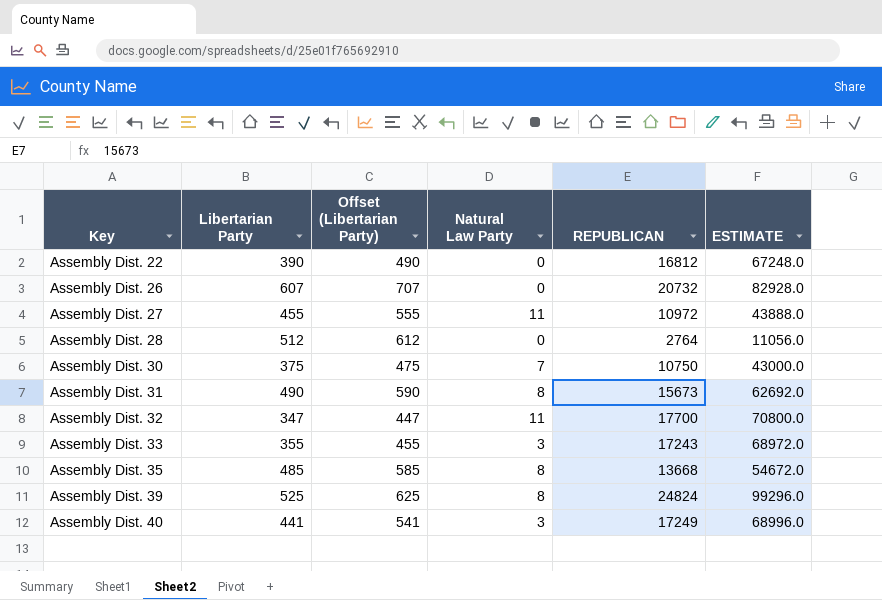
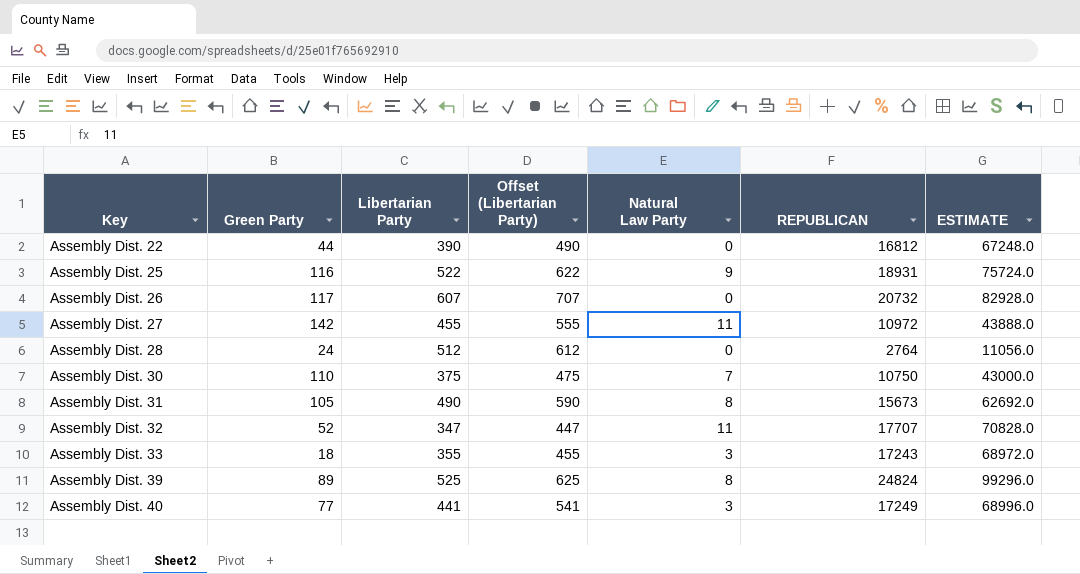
column Green Party | position: none -> 2
row Assembly Dist. 35: 485 | 585 | 8 | 13668 | 54672.0 -> none
row Assembly Dist. 25: none -> 116 | 522 | 622 | 9 | 18931 | 75724.0
Assembly Dist. 32 | REPUBLICAN: 17700 -> 17707
Assembly Dist. 32 | ESTIMATE: 70800.0 -> 70828.0

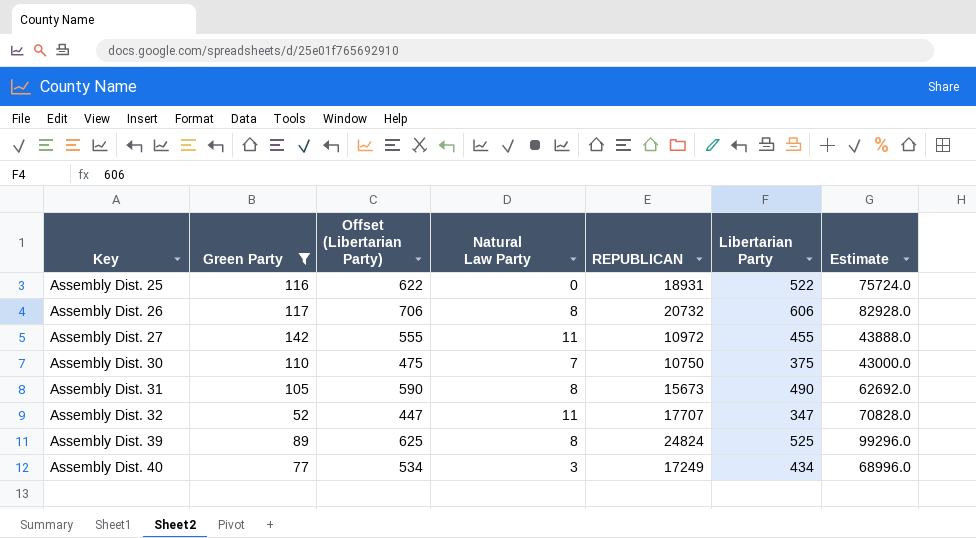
filter: none -> Green Party >= 52
column Libertarian Party | position: 3 -> 6
column name: ESTIMATE -> Estimate
Assembly Dist. 25 | Natural Law Party: 9 -> 0
Assembly Dist. 26 | Offset (Libertarian Party): 707 -> 706
Assembly Dist. 26 | Natural Law Party: 0 -> 8
Assembly Dist. 26 | Libertarian Party: 607 -> 606
Assembly Dist. 40 | Offset (Libertarian Party): 541 -> 534
Assembly Dist. 40 | Libertarian Party: 441 -> 434

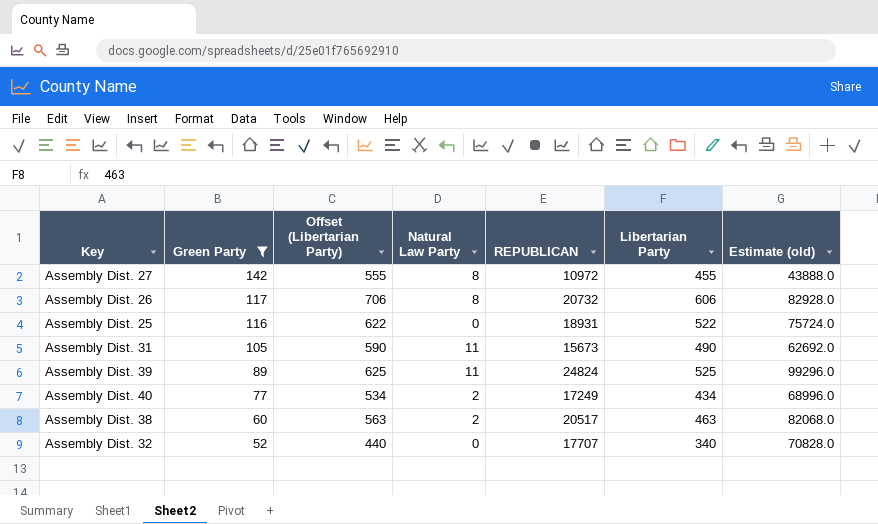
row order: Key ascending -> Green Party descending
column name: Estimate -> Estimate (old)
row Assembly Dist. 30: 110 | 475 | 7 | 10750 | 375 | 43000.0 -> none
Assembly Dist. 27 | Natural Law Party: 11 -> 8
Assembly Dist. 31 | Natural Law Party: 8 -> 11
Assembly Dist. 39 | Natural Law Party: 8 -> 11
Assembly Dist. 40 | Natural Law Party: 3 -> 2
row Assembly Dist. 38: none -> 60 | 563 | 2 | 20517 | 463 | 82068.0
Assembly Dist. 32 | Offset (Libertarian Party): 447 -> 440
Assembly Dist. 32 | Natural Law Party: 11 -> 0
Assembly Dist. 32 | Libertarian Party: 347 -> 340

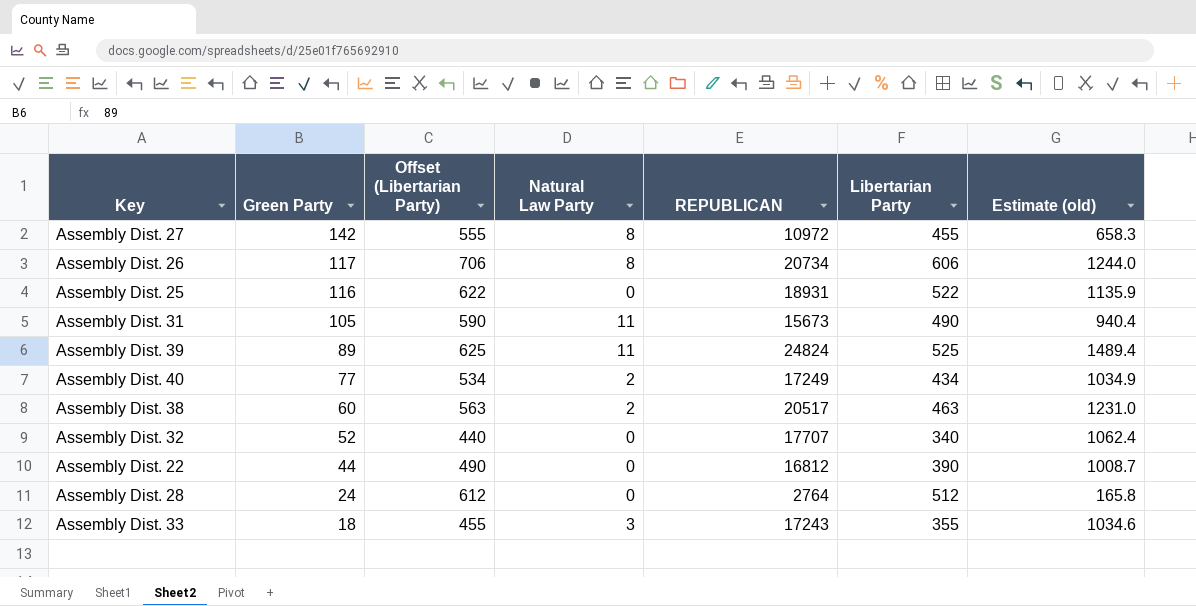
filter: Green Party >= 52 -> none
column Estimate (old) | formula: [REPUBLICAN] * 4 -> [REPUBLICAN] * 0.06
Assembly Dist. 26 | REPUBLICAN: 20732 -> 20734

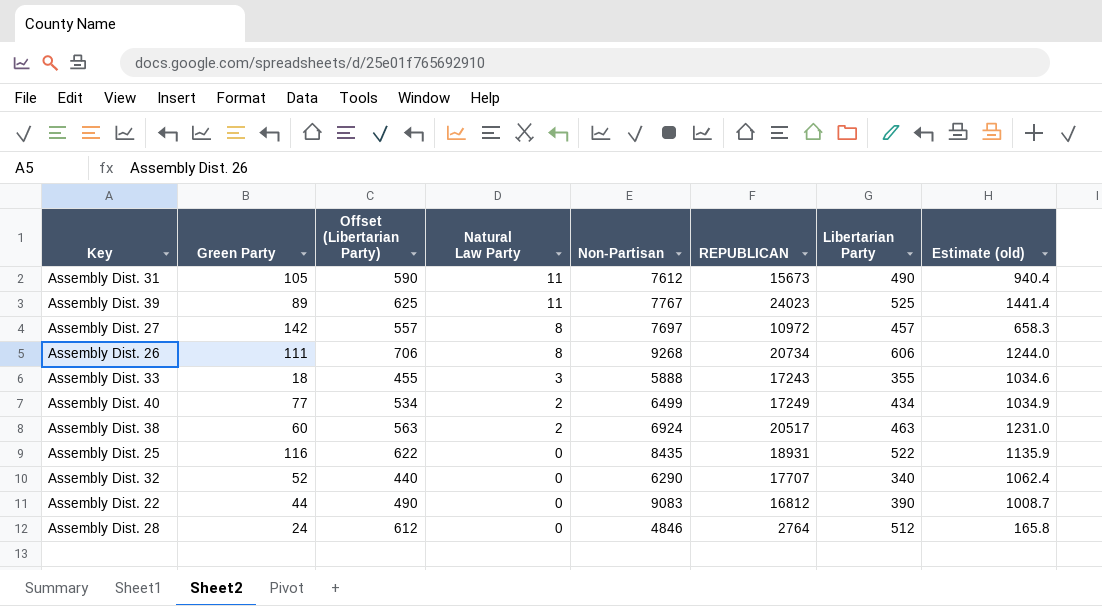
row order: Green Party descending -> Natural Law Party descending
column Non-Partisan | position: none -> 5
Assembly Dist. 39 | REPUBLICAN: 24824 -> 24023
Assembly Dist. 39 | Estimate (old): 1489.4 -> 1441.4
Assembly Dist. 27 | Offset (Libertarian Party): 555 -> 557
Assembly Dist. 27 | Libertarian Party: 455 -> 457
Assembly Dist. 26 | Green Party: 117 -> 111

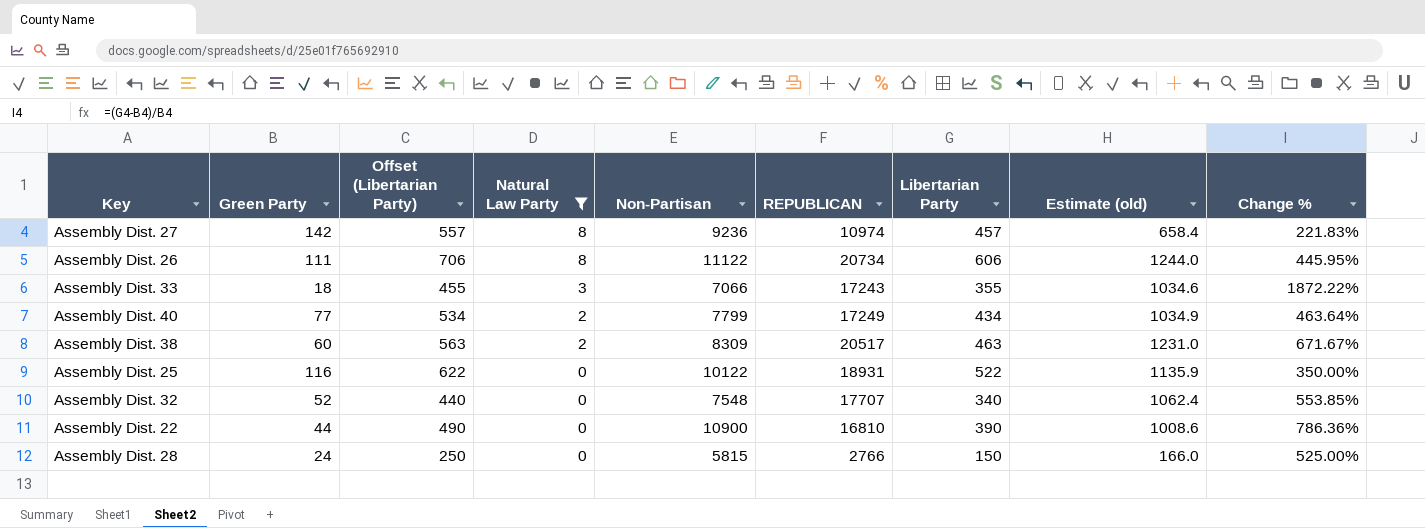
filter: none -> Natural Law Party != 11
column Change % | formula: none -> ([Libertarian Party] - [Green Party]) / [Green Party]
Assembly Dist. 27 | Non-Partisan: 7697 -> 9236
Assembly Dist. 27 | REPUBLICAN: 10972 -> 10974
Assembly Dist. 27 | Estimate (old): 658.3 -> 658.4
Assembly Dist. 26 | Non-Partisan: 9268 -> 11122
Assembly Dist. 33 | Non-Partisan: 5888 -> 7066
Assembly Dist. 40 | Non-Partisan: 6499 -> 7799
Assembly Dist. 38 | Non-Partisan: 6924 -> 8309
Assembly Dist. 25 | Non-Partisan: 8435 -> 10122
Assembly Dist. 32 | Non-Partisan: 6290 -> 7548
Assembly Dist. 22 | Non-Partisan: 9083 -> 10900
Assembly Dist. 22 | REPUBLICAN: 16812 -> 16810
Assembly Dist. 22 | Estimate (old): 1008.7 -> 1008.6
Assembly Dist. 28 | Offset (Libertarian Party): 612 -> 250
Assembly Dist. 28 | Non-Partisan: 4846 -> 5815
Assembly Dist. 28 | REPUBLICAN: 2764 -> 2766
Assembly Dist. 28 | Libertarian Party: 512 -> 150
Assembly Dist. 28 | Estimate (old): 165.8 -> 166.0

